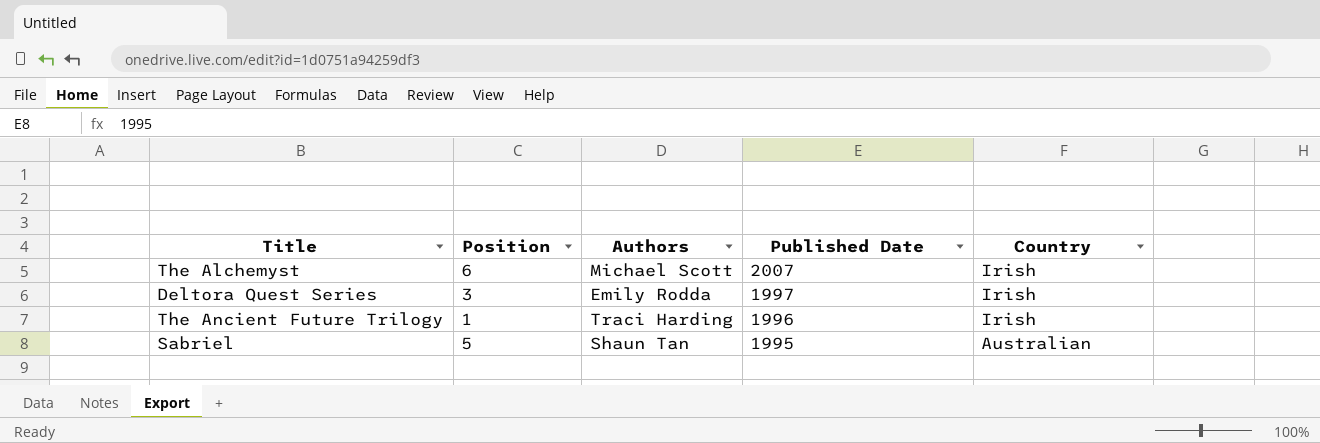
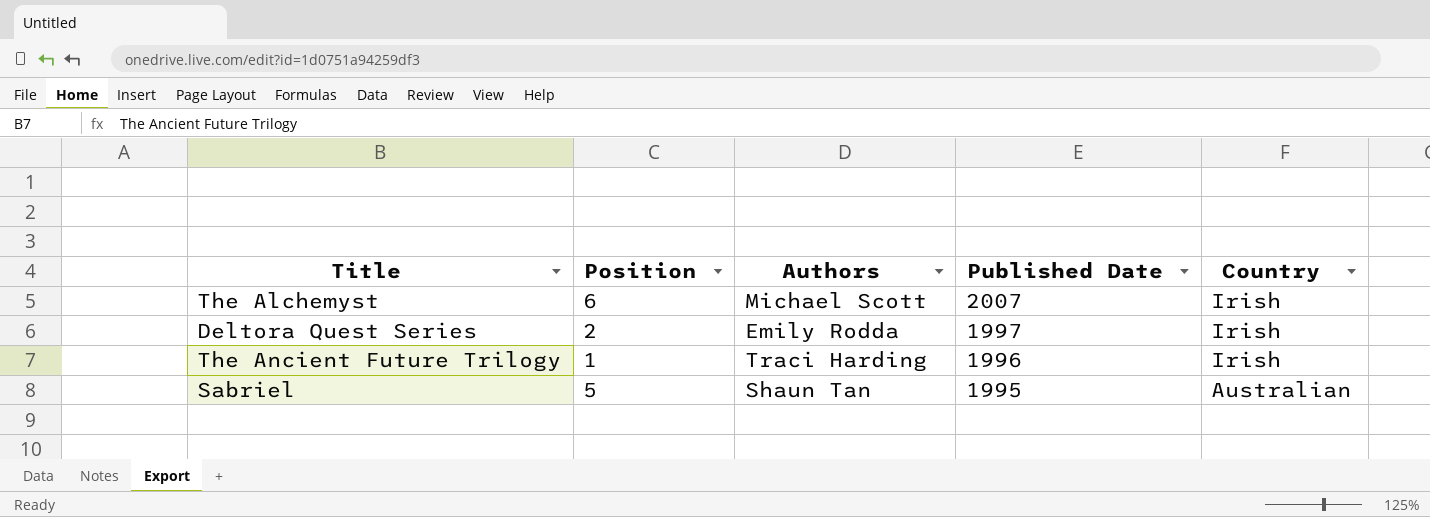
Deltora Quest Series | Position: 3 -> 2

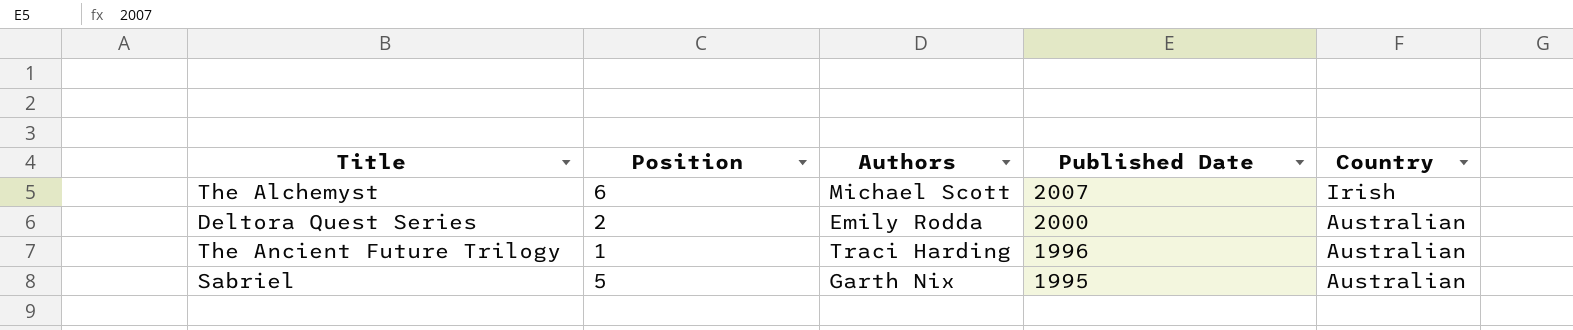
Deltora Quest Series | Published Date: 1997 -> 2000
Deltora Quest Series | Country: Irish -> Australian
The Ancient Future Trilogy | Country: Irish -> Australian
Sabriel | Authors: Shaun Tan -> Garth Nix

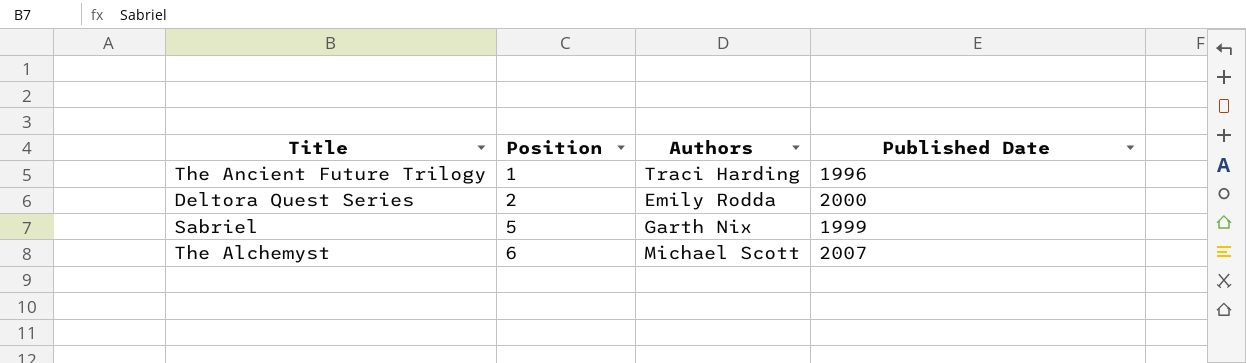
row order: Published Date descending -> Position ascending
column Country | position: 5 -> none
Sabriel | Published Date: 1995 -> 1999

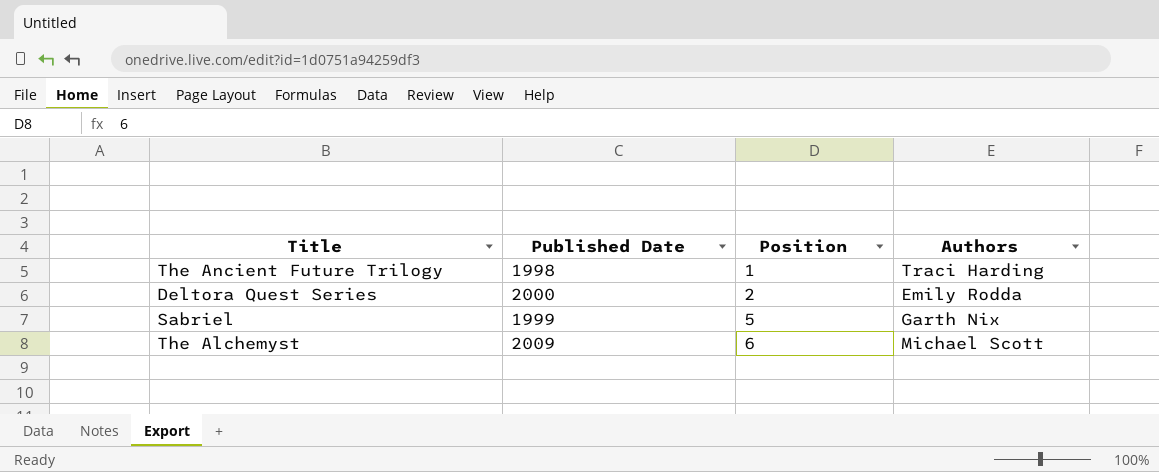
column Published Date | position: 4 -> 2
The Ancient Future Trilogy | Published Date: 1996 -> 1998
The Alchemyst | Published Date: 2007 -> 2009

